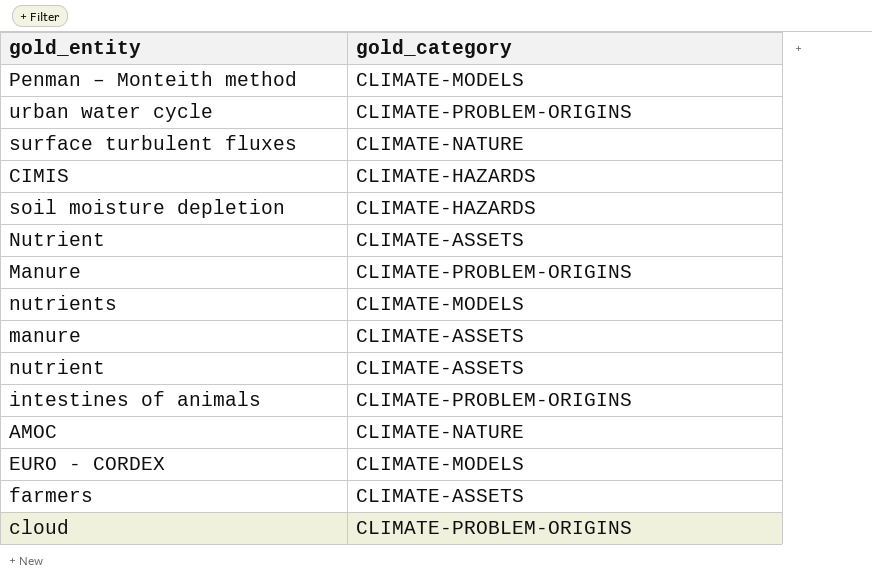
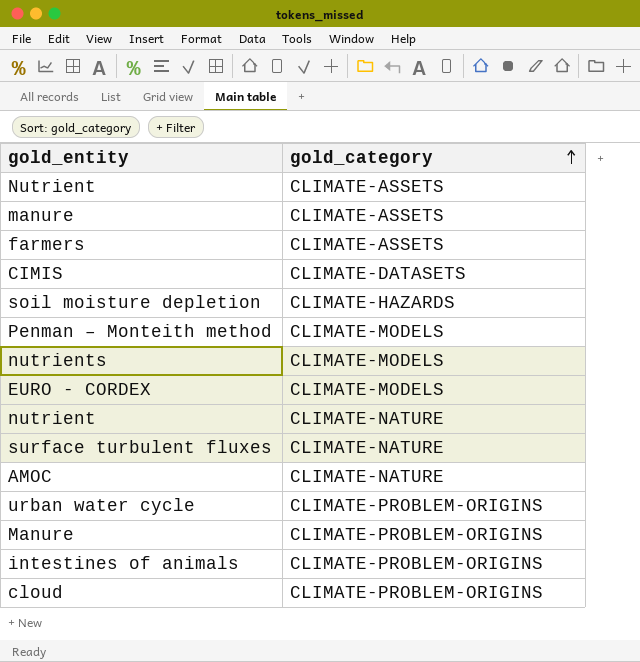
row order: none -> gold_category ascending
CIMIS | gold_category: CLIMATE-HAZARDS -> CLIMATE-DATASETS
nutrient | gold_category: CLIMATE-ASSETS -> CLIMATE-NATURE

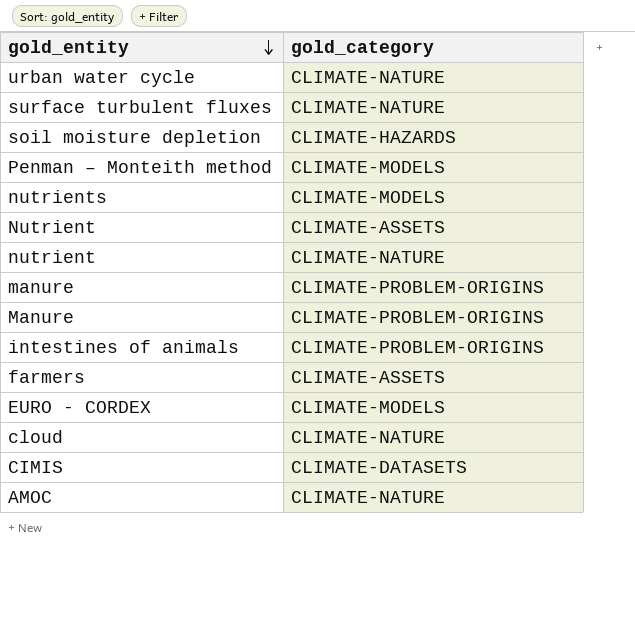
row order: gold_category ascending -> gold_entity descending
urban water cycle | gold_category: CLIMATE-PROBLEM-ORIGINS -> CLIMATE-NATURE
manure | gold_category: CLIMATE-ASSETS -> CLIMATE-PROBLEM-ORIGINS
cloud | gold_category: CLIMATE-PROBLEM-ORIGINS -> CLIMATE-NATURE

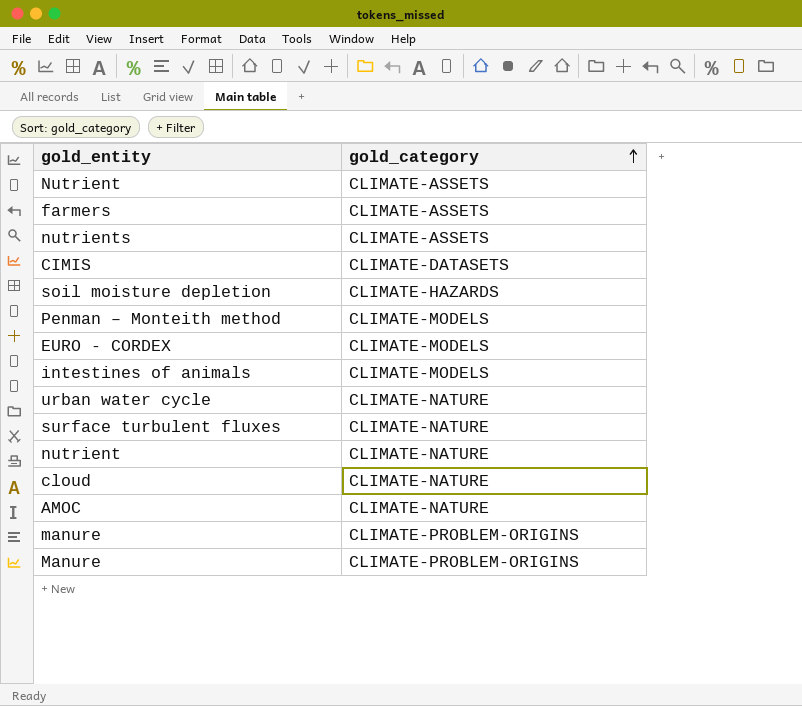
row order: gold_entity descending -> gold_category ascending
nutrients | gold_category: CLIMATE-MODELS -> CLIMATE-ASSETS
intestines of animals | gold_category: CLIMATE-PROBLEM-ORIGINS -> CLIMATE-MODELS

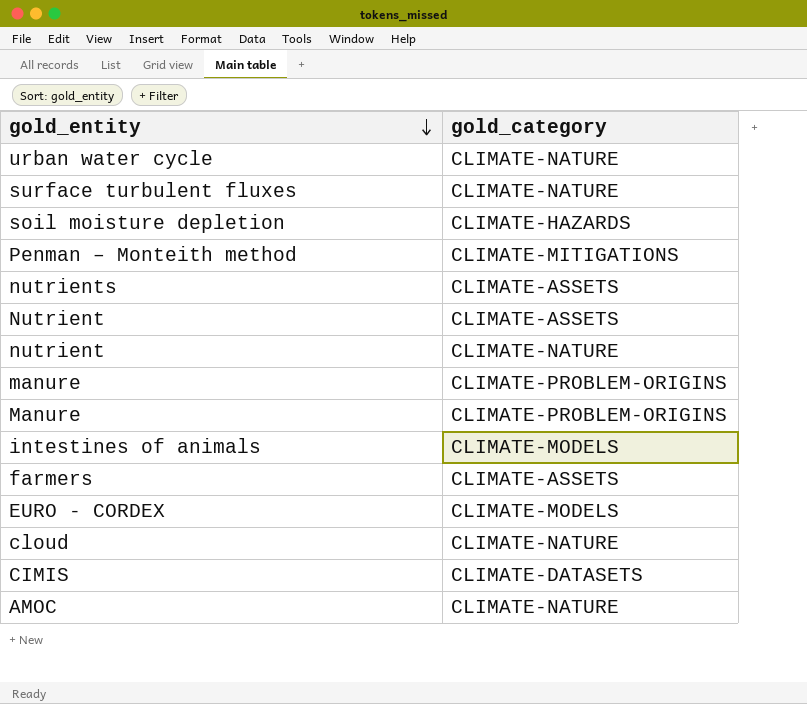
row order: gold_category ascending -> gold_entity descending
Penman – Monteith method | gold_category: CLIMATE-MODELS -> CLIMATE-MITIGATIONS

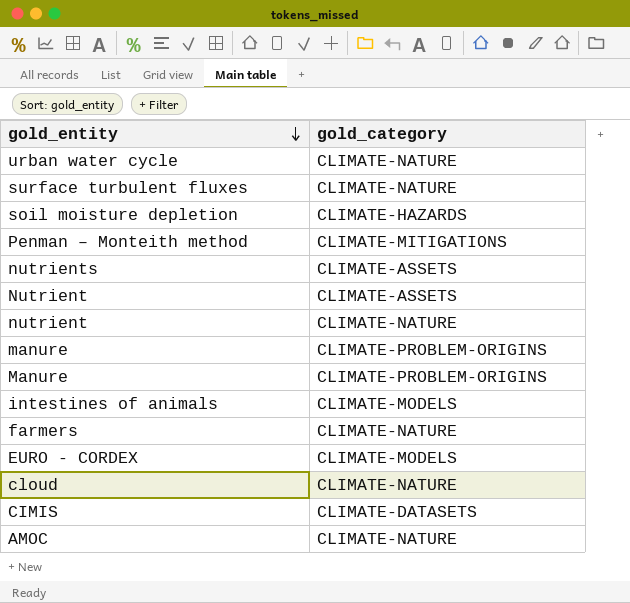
farmers | gold_category: CLIMATE-ASSETS -> CLIMATE-NATURE

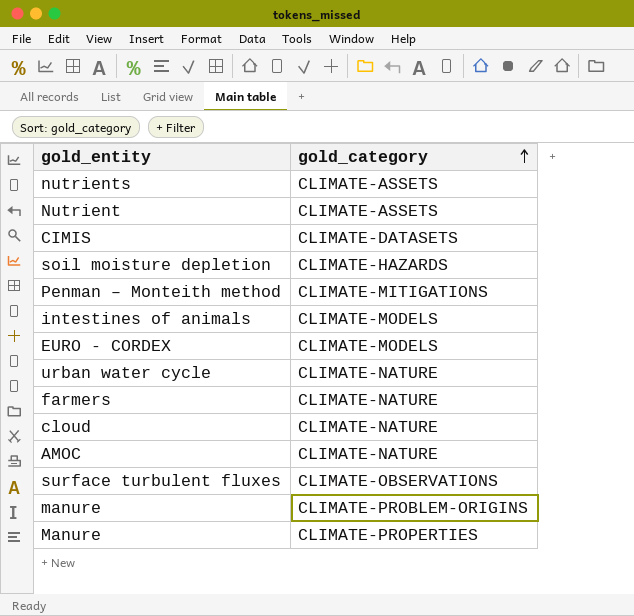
row order: gold_entity descending -> gold_category ascending
row nutrient: CLIMATE-NATURE -> none
surface turbulent fluxes | gold_category: CLIMATE-NATURE -> CLIMATE-OBSERVATIONS
Manure | gold_category: CLIMATE-PROBLEM-ORIGINS -> CLIMATE-PROPERTIES

